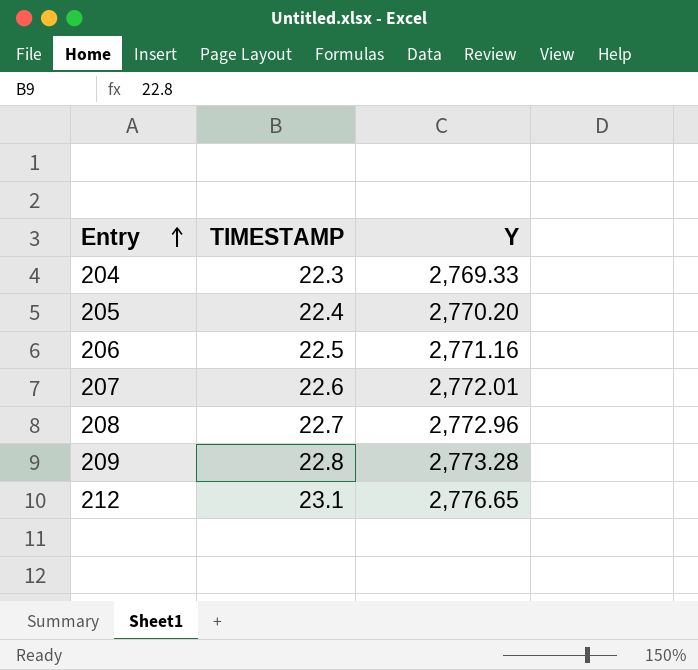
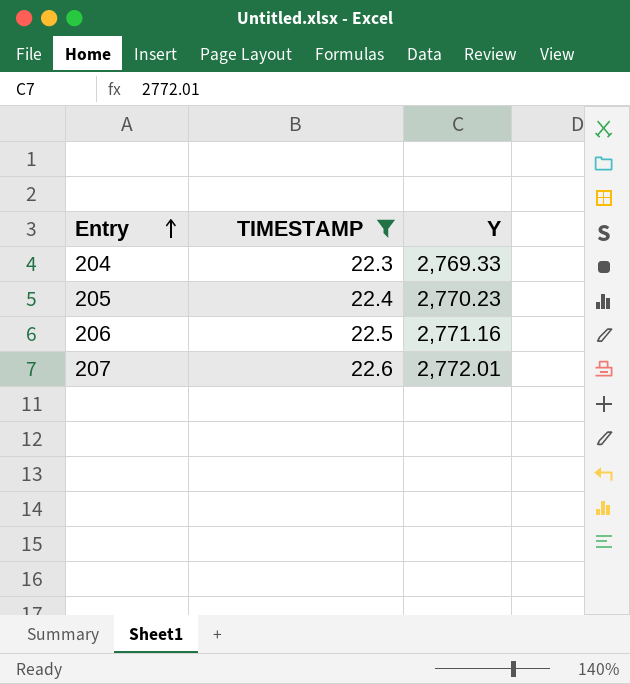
filter: none -> TIMESTAMP <= 22.6
205 | Y: 2,770.20 -> 2,770.23

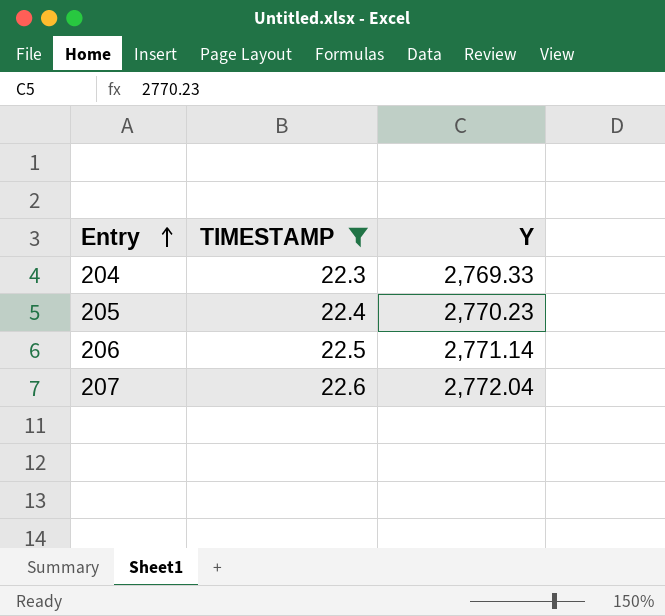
206 | Y: 2,771.16 -> 2,771.14
207 | Y: 2,772.01 -> 2,772.04

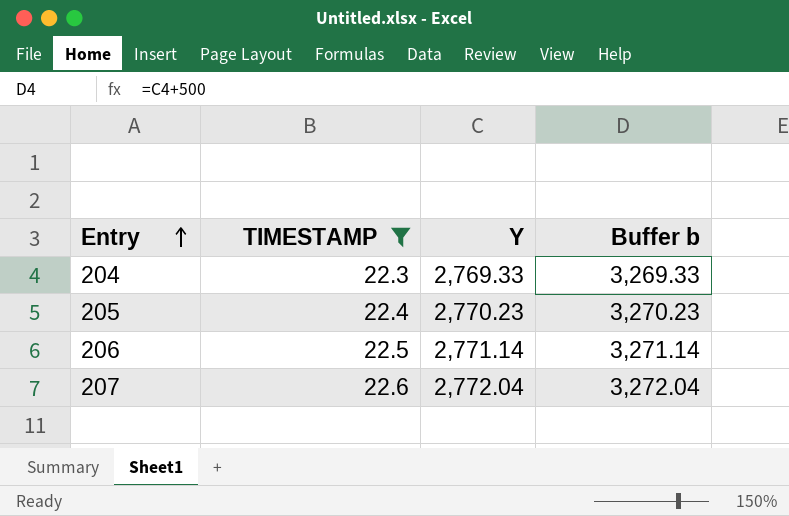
column Buffer b | formula: none -> [Y] + 500

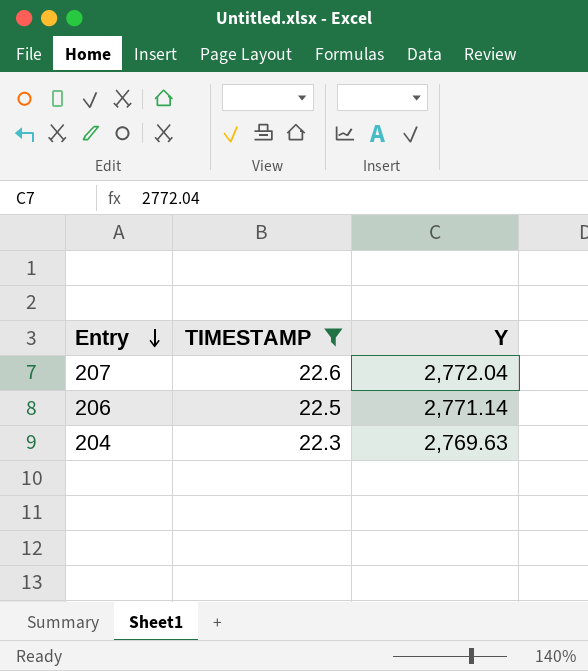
row order: Entry ascending -> Entry descending
column Buffer b | formula: [Y] + 500 -> none
row 205: 22.4 | 2,770.23 | 3,270.23 -> none
204 | Y: 2,769.33 -> 2,769.63

